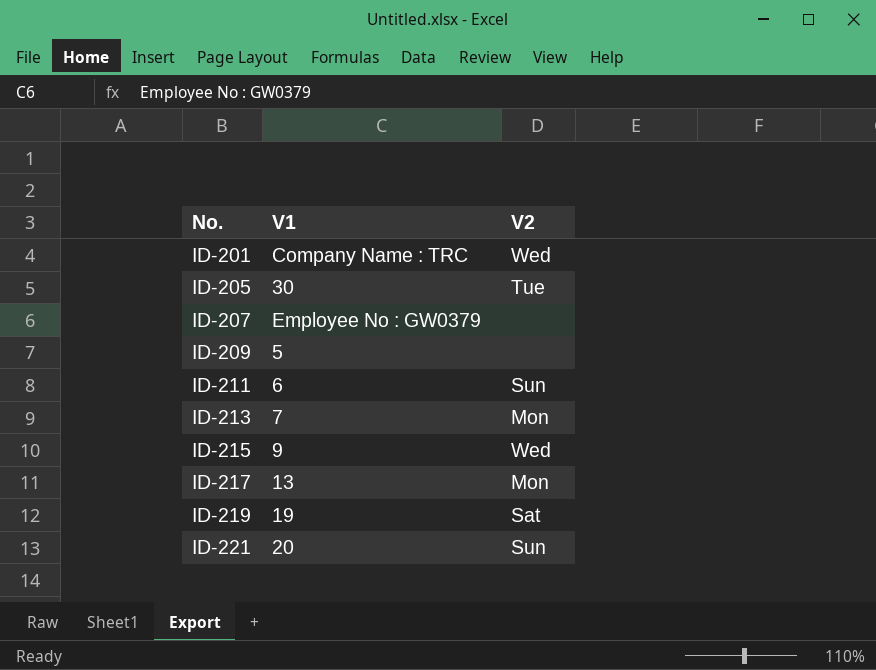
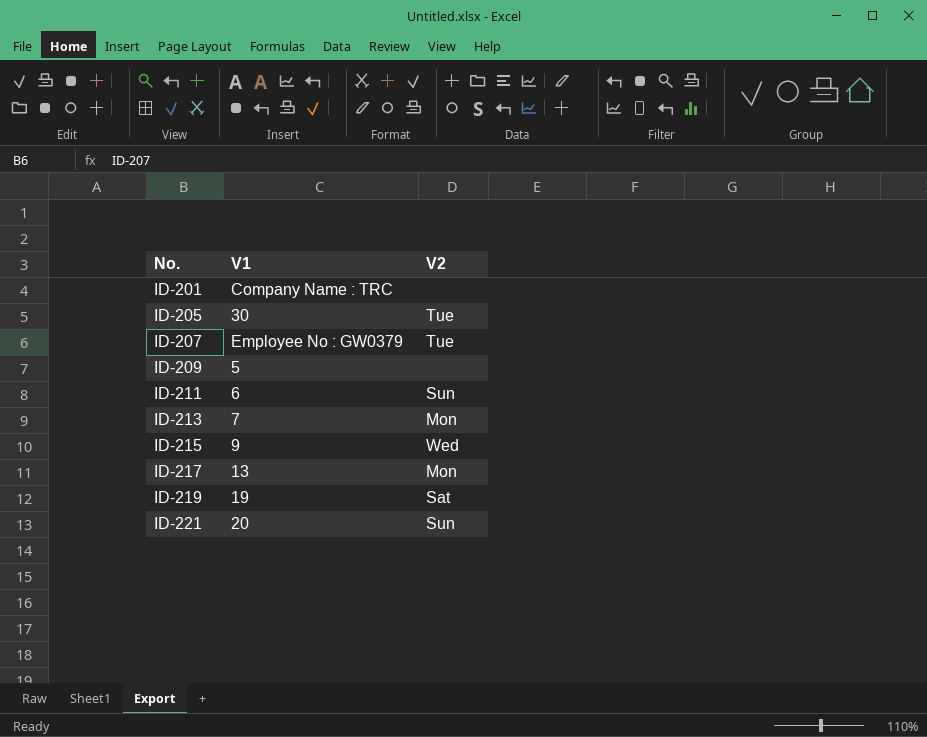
ID-201 | V2: Wed -> none
ID-207 | V2: none -> Tue

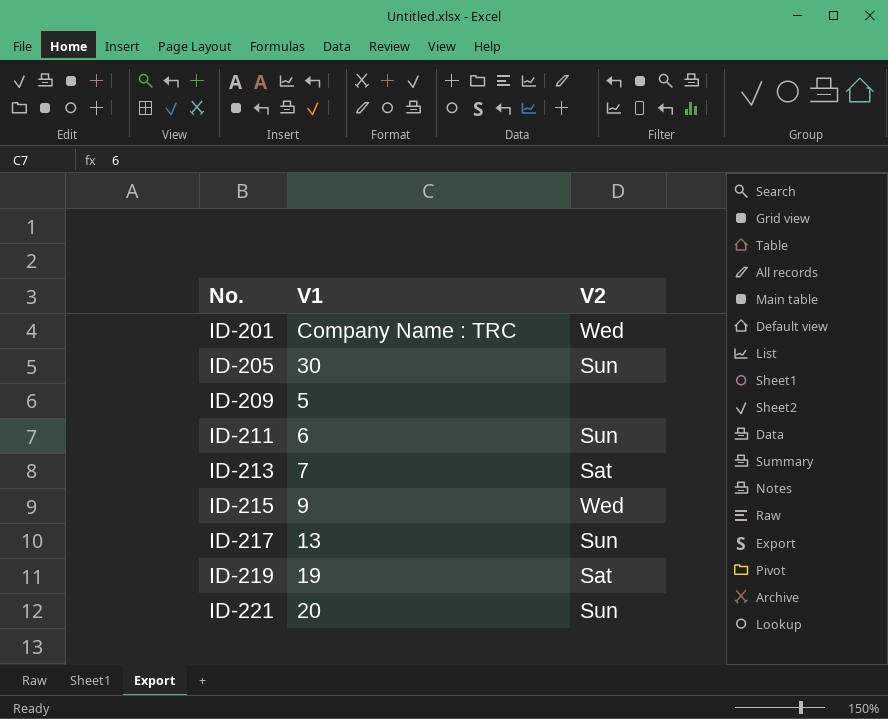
row ID-207: Employee No : GW0379 | Tue -> none
ID-201 | V2: none -> Wed
ID-205 | V2: Tue -> Sun
ID-213 | V2: Mon -> Sat
ID-217 | V2: Mon -> Sun

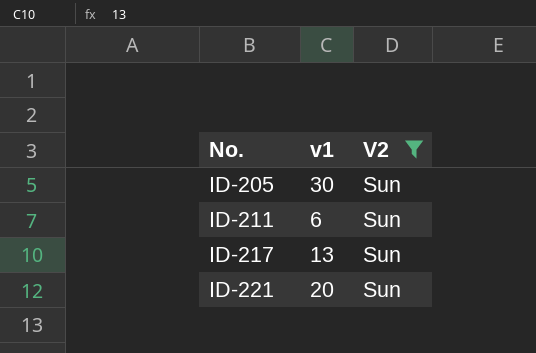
filter: none -> V2 = Sun
column name: V1 -> v1

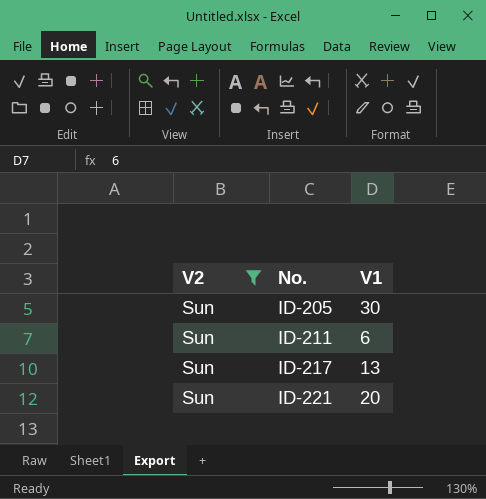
column V2 | position: 3 -> 1
column name: v1 -> V1

